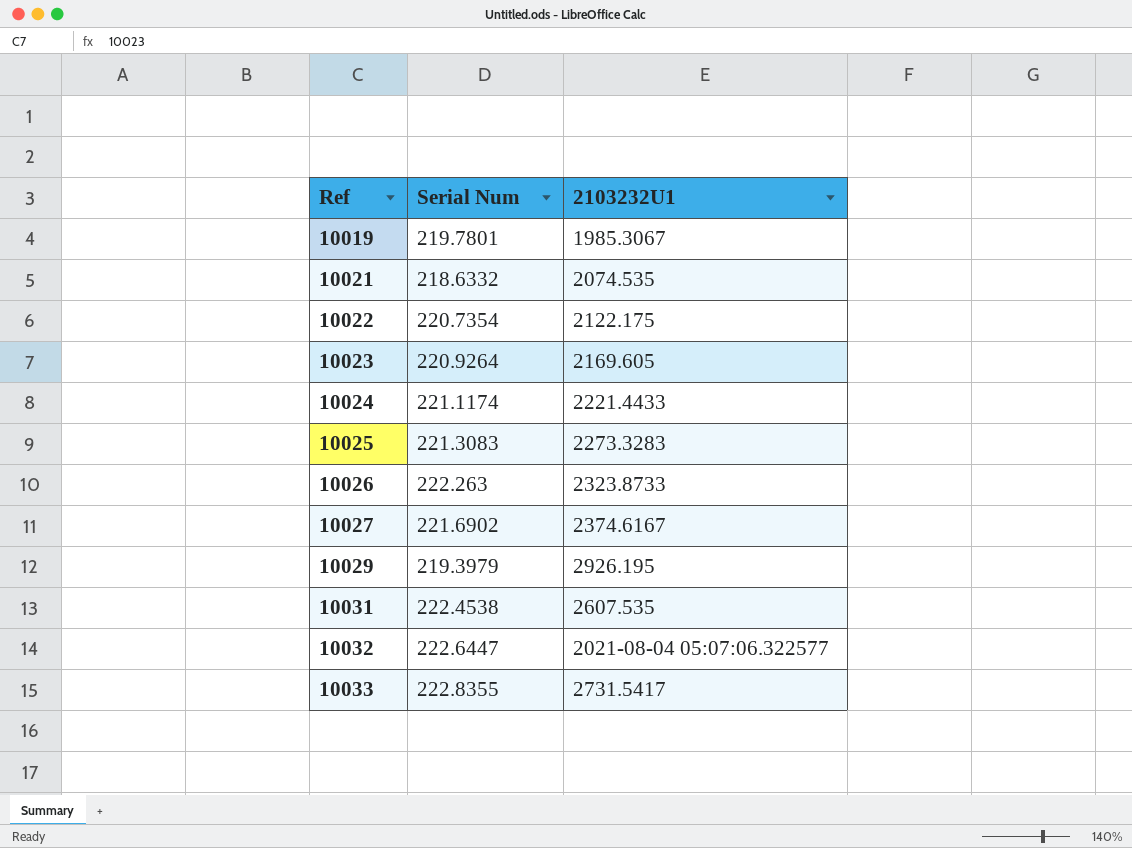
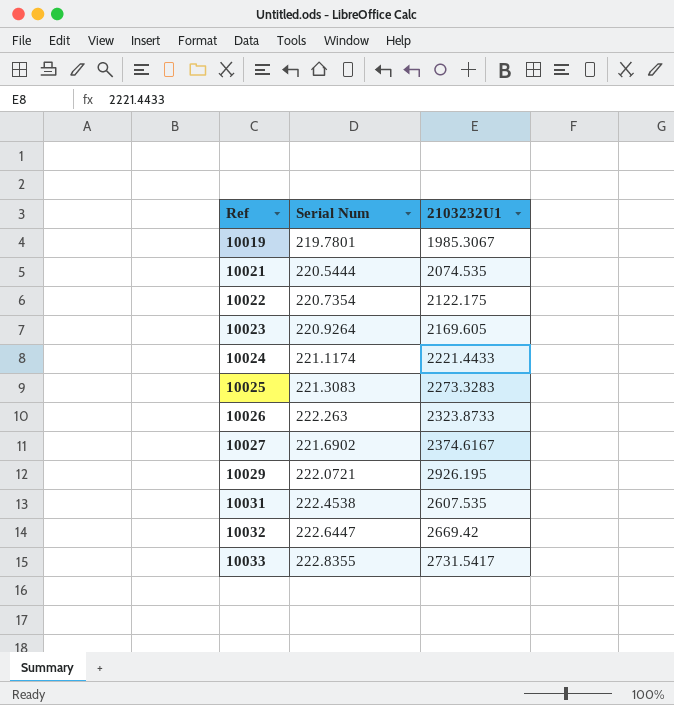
10021 | Serial Num: 218.6332 -> 220.5444
10029 | Serial Num: 219.3979 -> 222.0721
10032 | 2103232U1: 2021-08-04 05:07:06.322577 -> 2669.42

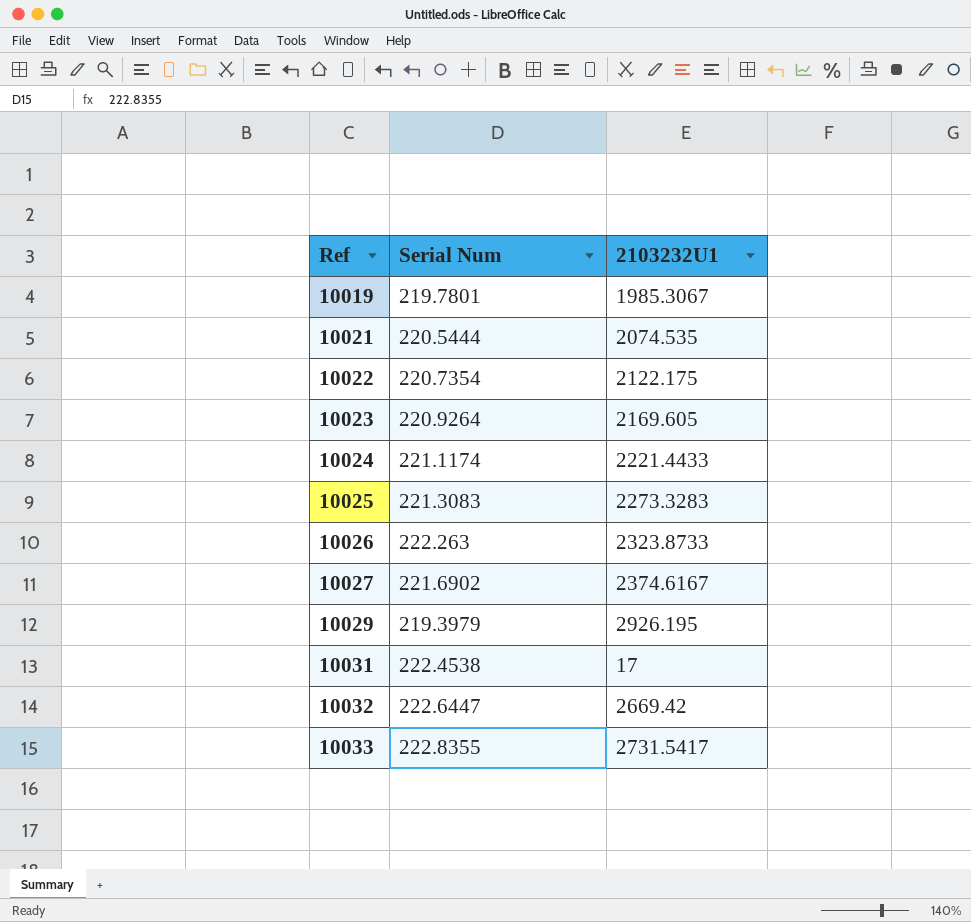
10029 | Serial Num: 222.0721 -> 219.3979
10031 | 2103232U1: 2607.535 -> 17

